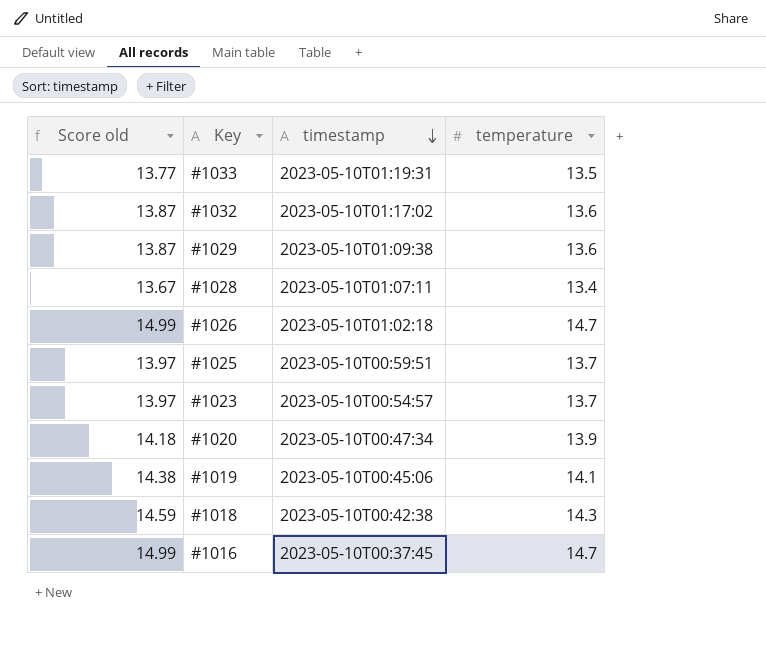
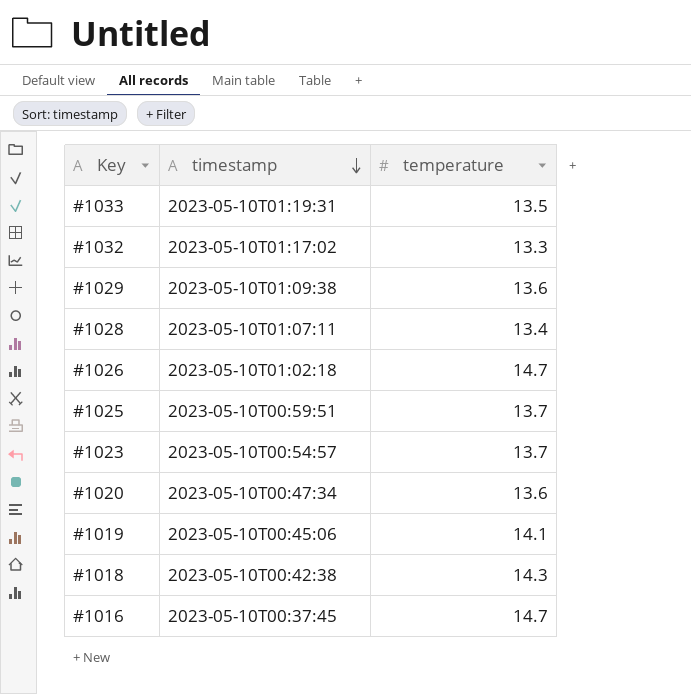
column Score old | formula: [temperature] * 1.02 -> none
#1032 | temperature: 13.6 -> 13.3
#1020 | temperature: 13.9 -> 13.6

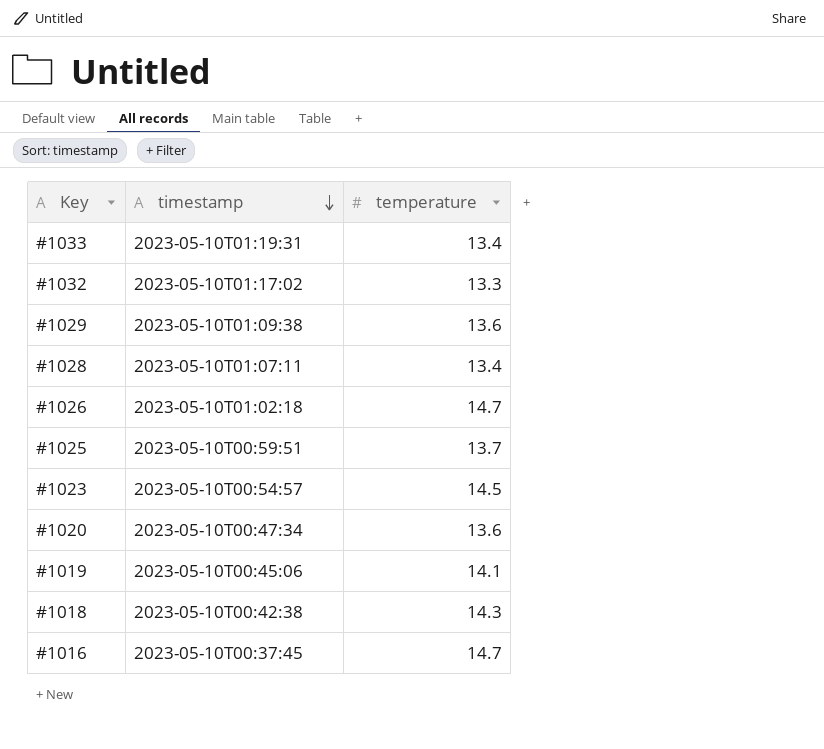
#1033 | temperature: 13.5 -> 13.4
#1023 | temperature: 13.7 -> 14.5

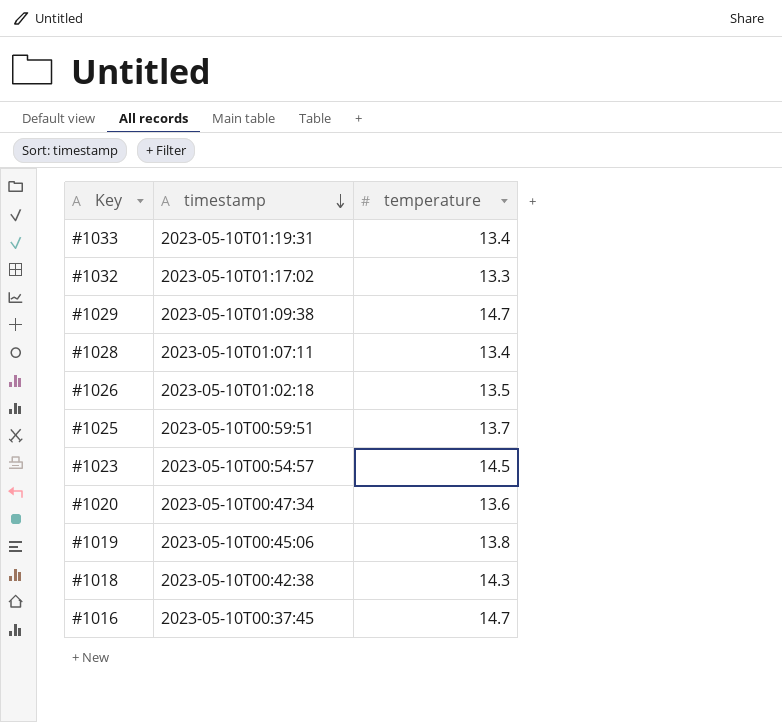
#1029 | temperature: 13.6 -> 14.7
#1026 | temperature: 14.7 -> 13.5
#1019 | temperature: 14.1 -> 13.8

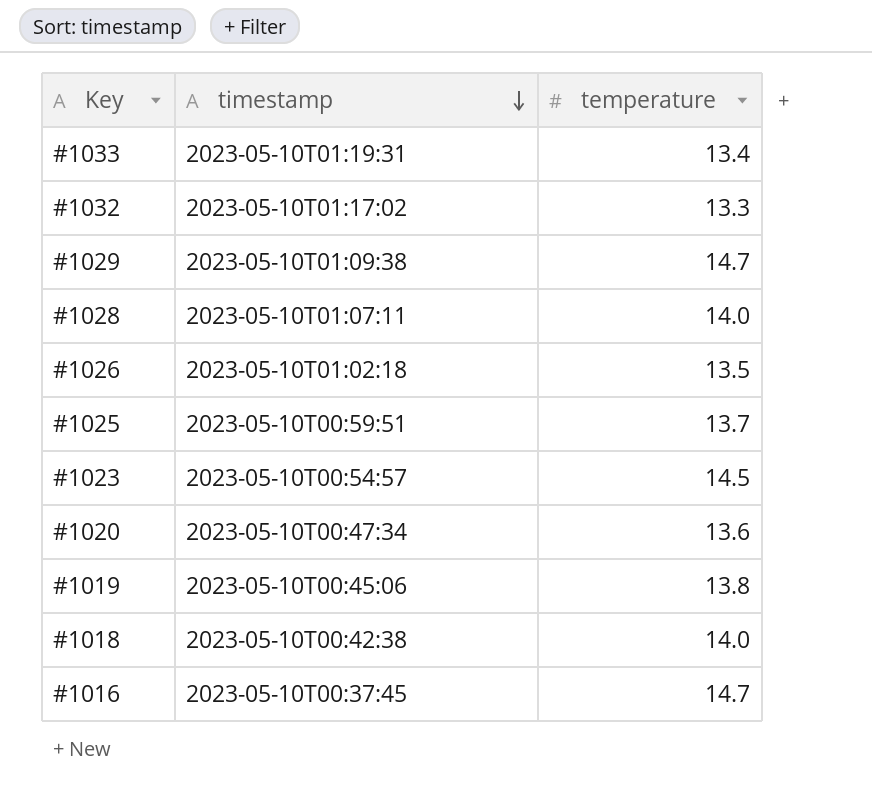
#1028 | temperature: 13.4 -> 14.0
#1018 | temperature: 14.3 -> 14.0

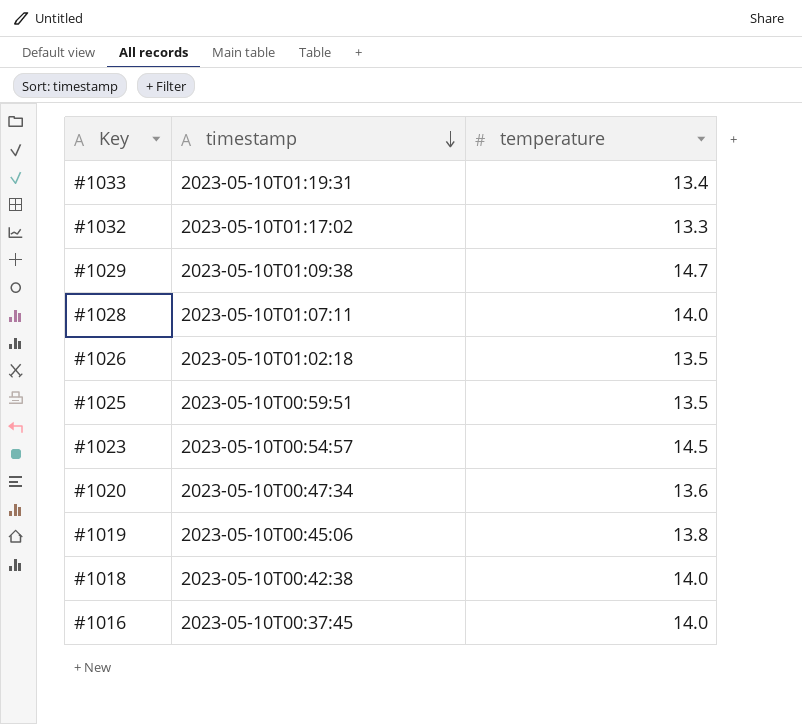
#1025 | temperature: 13.7 -> 13.5
#1016 | temperature: 14.7 -> 14.0

